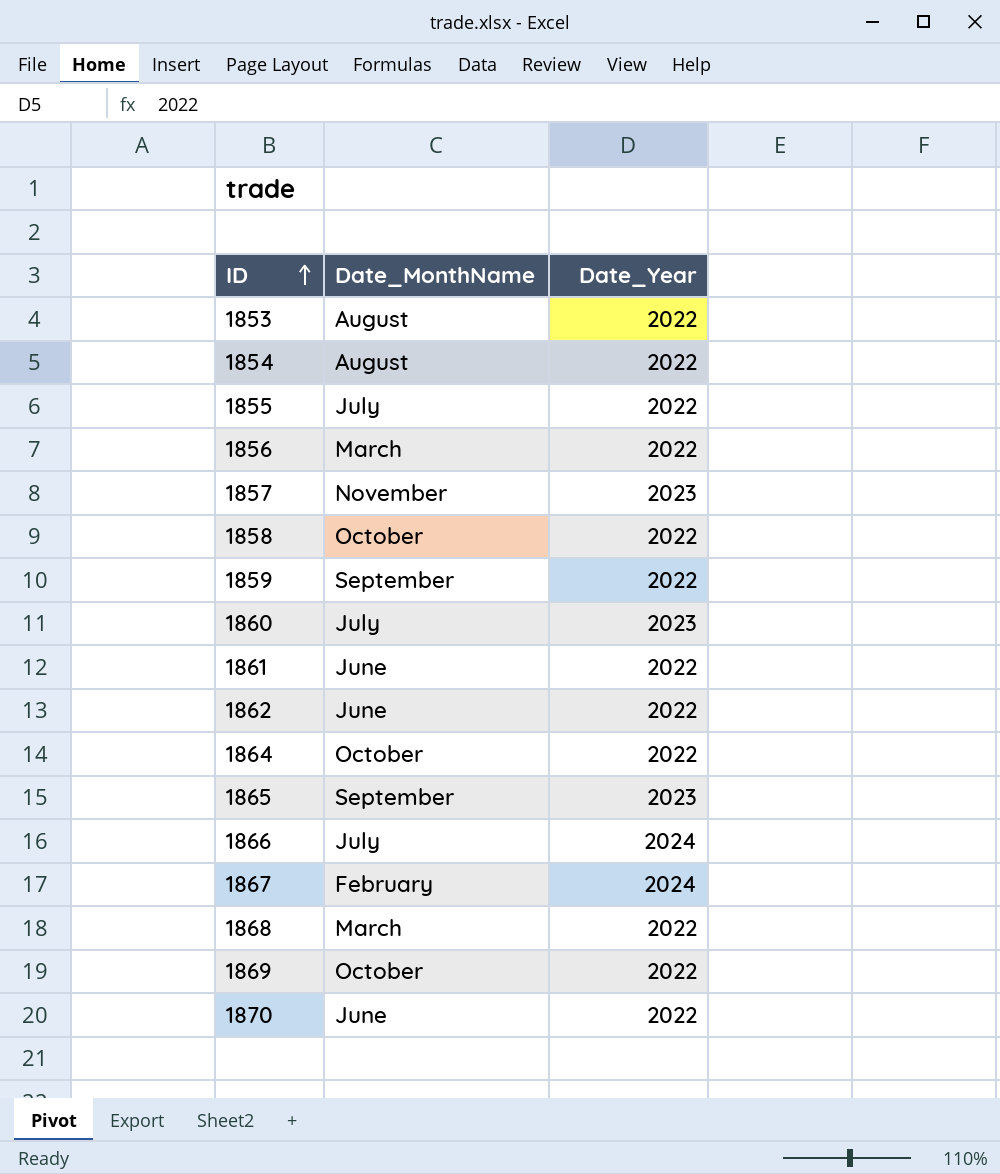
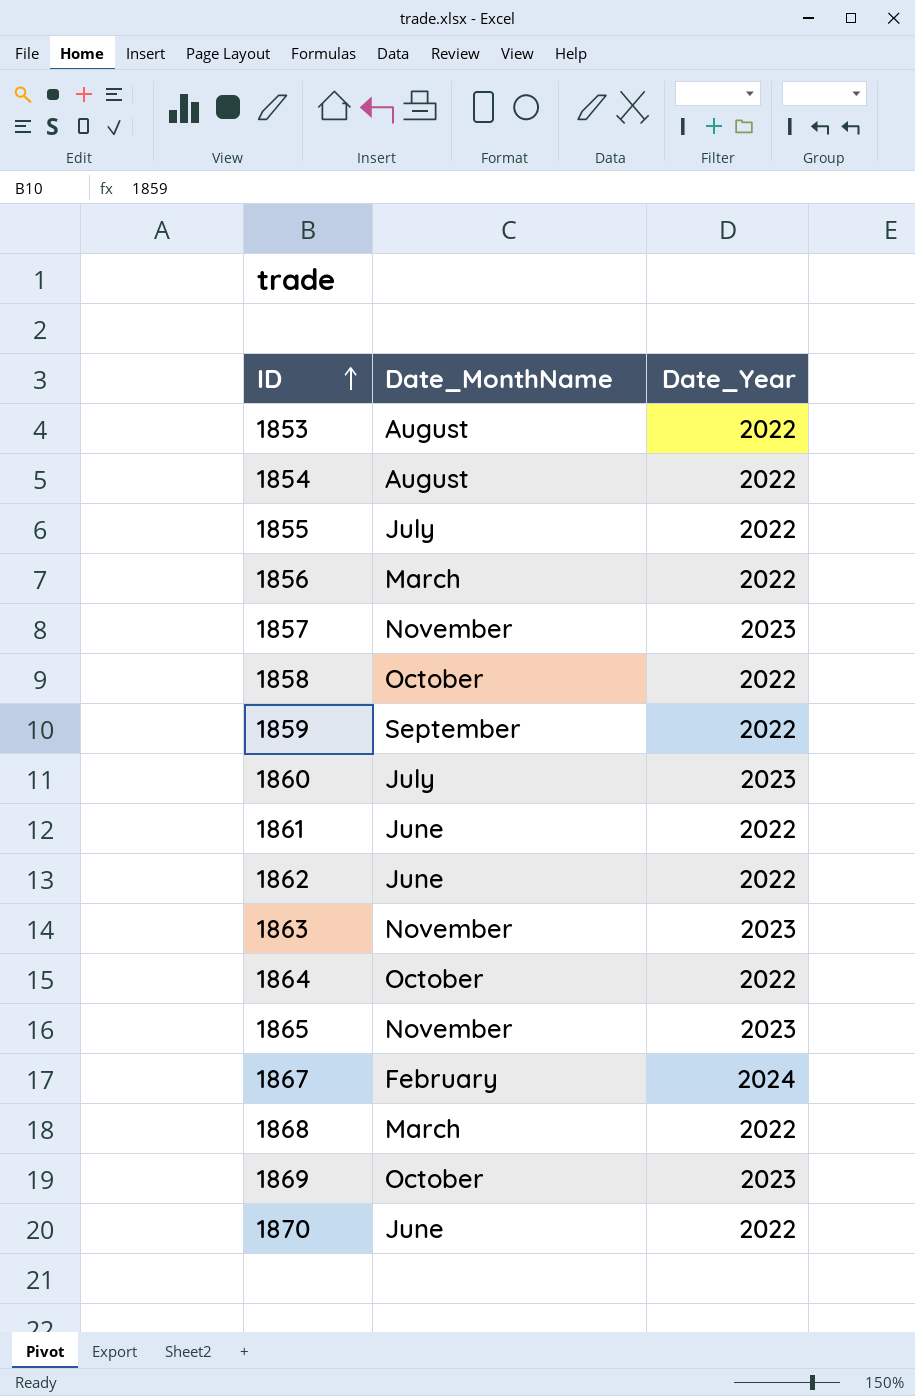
row 1866: July | 2024 -> none
row 1863: none -> November | 2023
1865 | Date_MonthName: September -> November
1869 | Date_Year: 2022 -> 2023

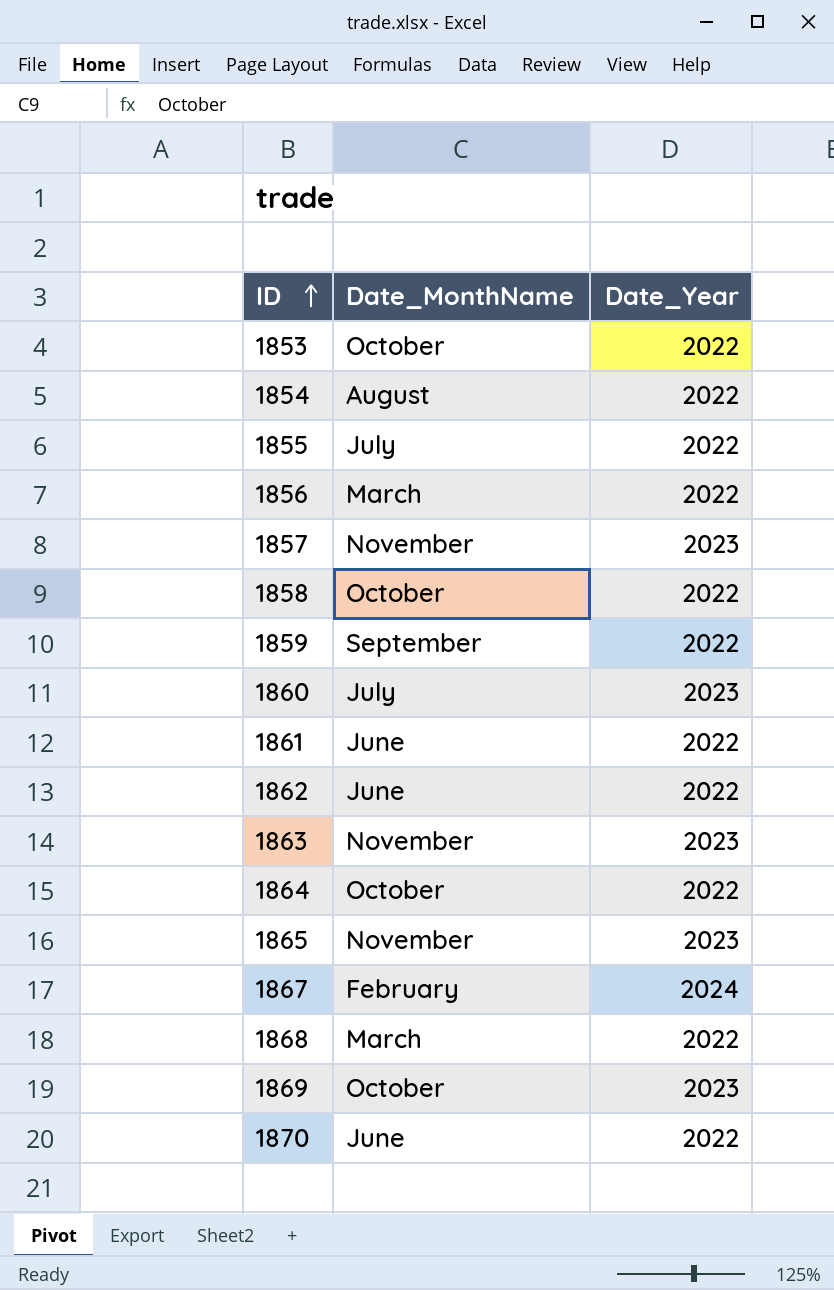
1853 | Date_MonthName: August -> October

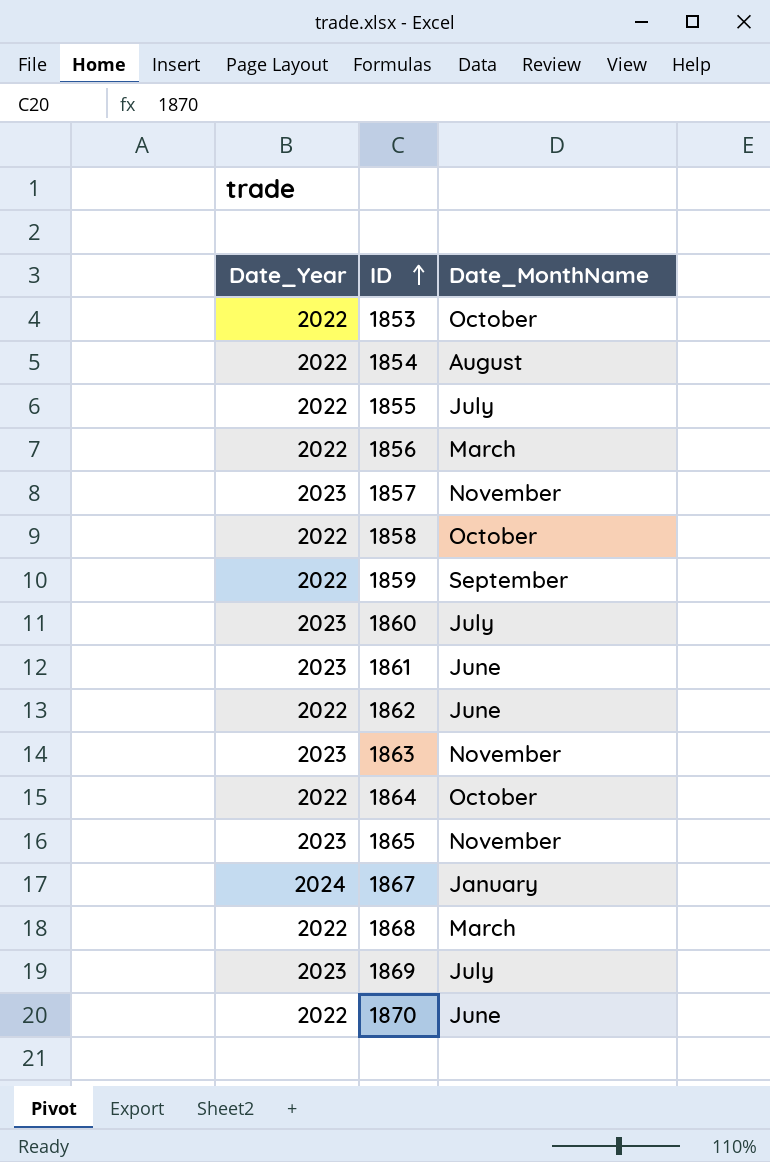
column Date_Year | position: 3 -> 1
1861 | Date_Year: 2022 -> 2023
1867 | Date_MonthName: February -> January
1869 | Date_MonthName: October -> July

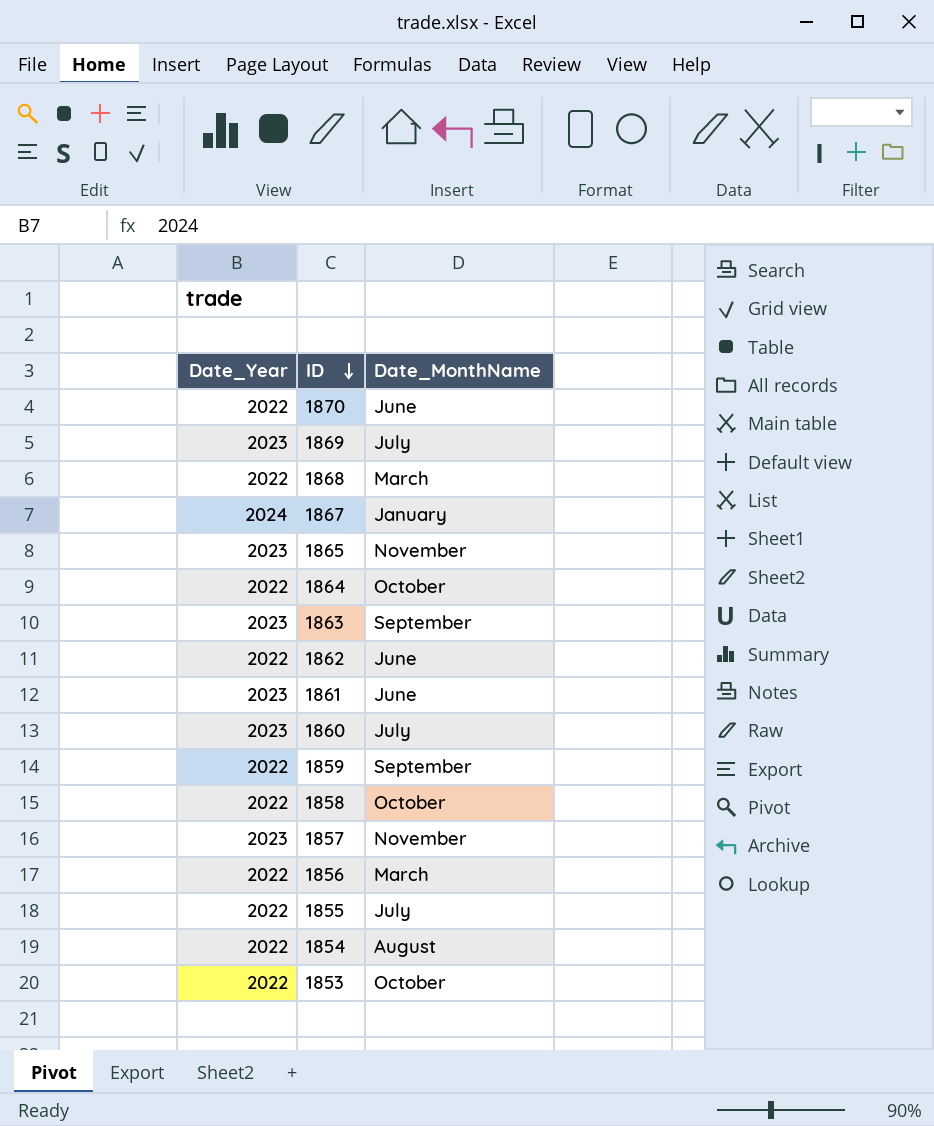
row order: ID ascending -> ID descending
1863 | Date_MonthName: November -> September

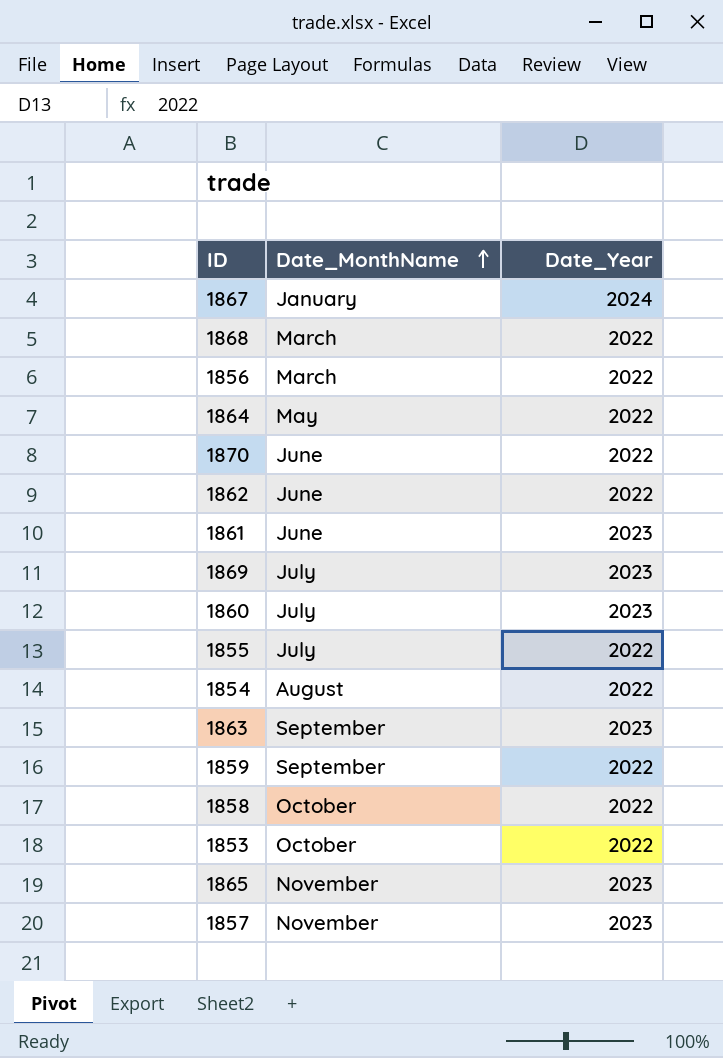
row order: ID descending -> Date_MonthName ascending
column Date_Year | position: 1 -> 3
1864 | Date_MonthName: October -> May

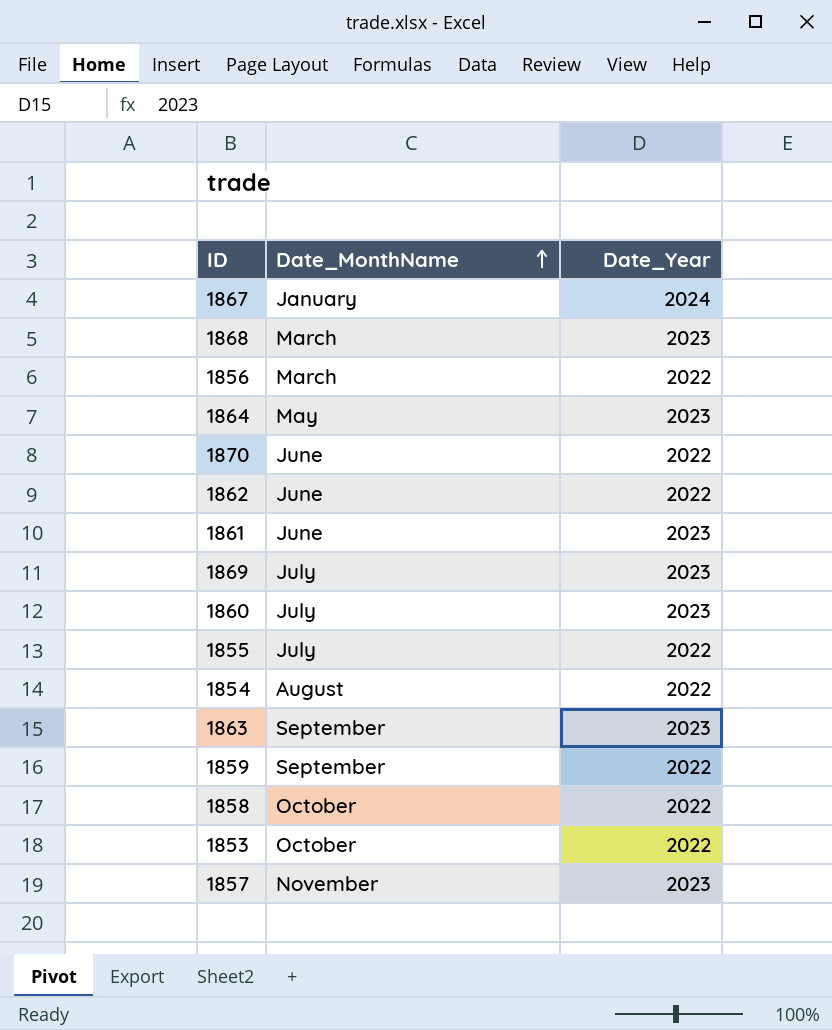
row 1865: November | 2023 -> none
1868 | Date_Year: 2022 -> 2023
1864 | Date_Year: 2022 -> 2023

